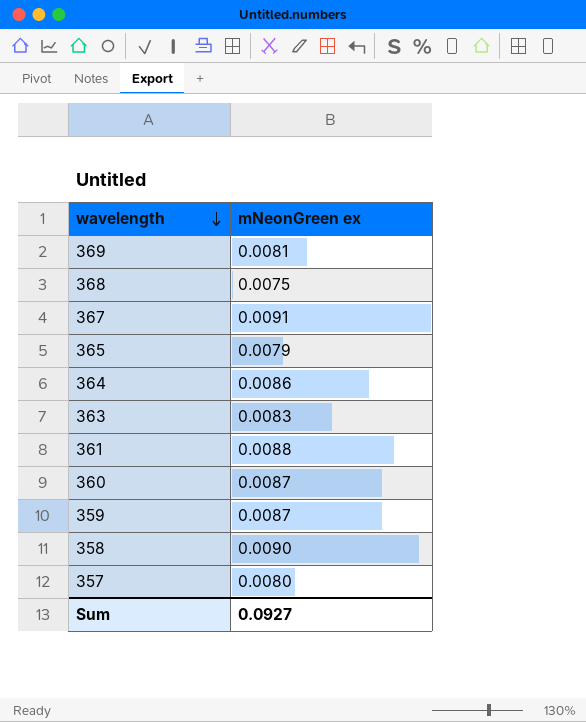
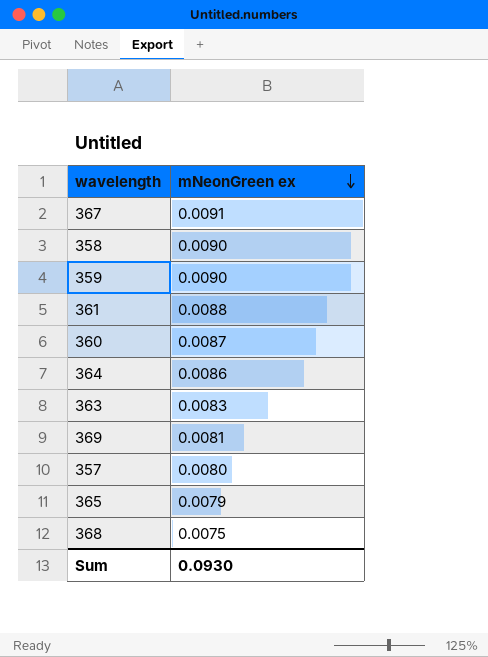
row order: wavelength descending -> mNeonGreen ex descending
359 | mNeonGreen ex: 0.0087 -> 0.0090
Sum | mNeonGreen ex: 0.0927 -> 0.0930

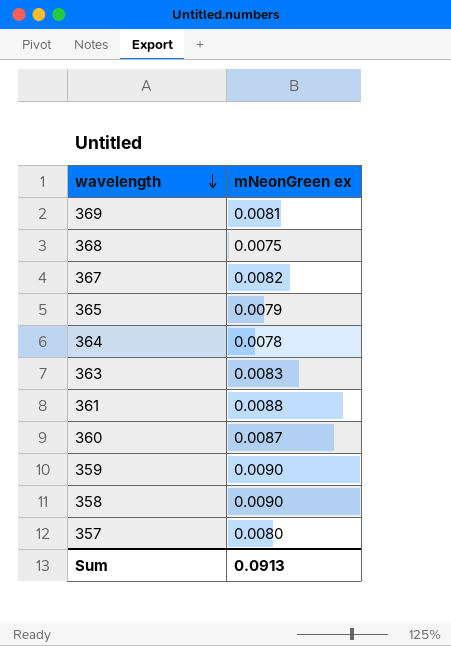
row order: mNeonGreen ex descending -> wavelength descending
367 | mNeonGreen ex: 0.0091 -> 0.0082
364 | mNeonGreen ex: 0.0086 -> 0.0078
Sum | mNeonGreen ex: 0.0930 -> 0.0913

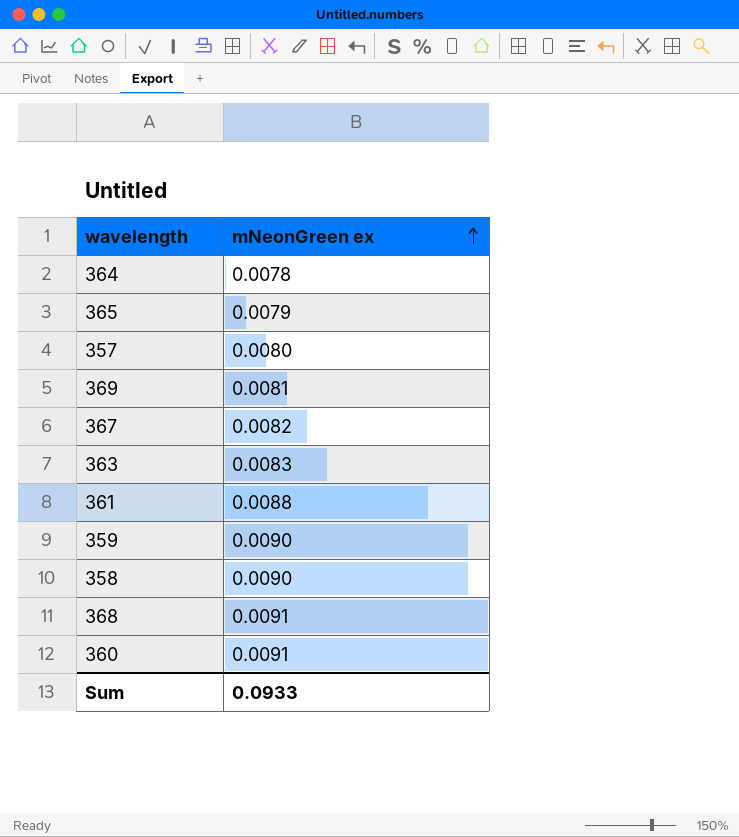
row order: wavelength descending -> mNeonGreen ex ascending
368 | mNeonGreen ex: 0.0075 -> 0.0091
360 | mNeonGreen ex: 0.0087 -> 0.0091
Sum | mNeonGreen ex: 0.0913 -> 0.0933

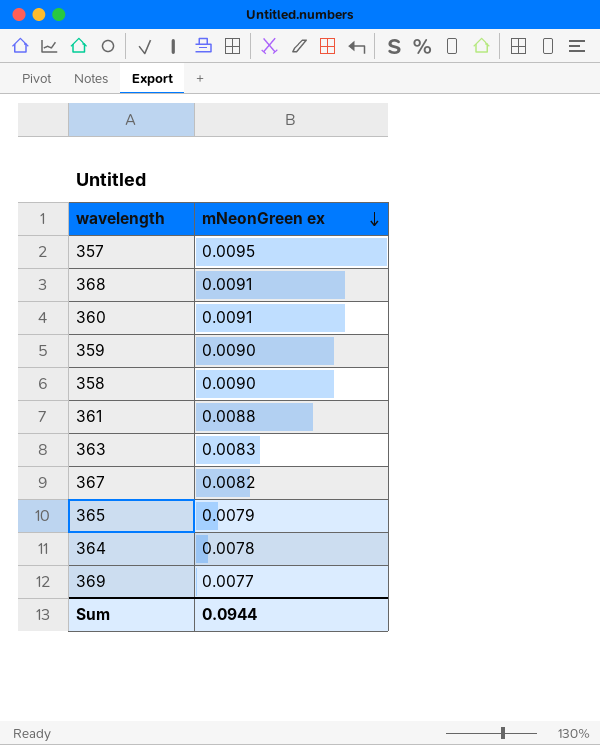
row order: mNeonGreen ex ascending -> mNeonGreen ex descending
357 | mNeonGreen ex: 0.0080 -> 0.0095
369 | mNeonGreen ex: 0.0081 -> 0.0077
Sum | mNeonGreen ex: 0.0933 -> 0.0944

